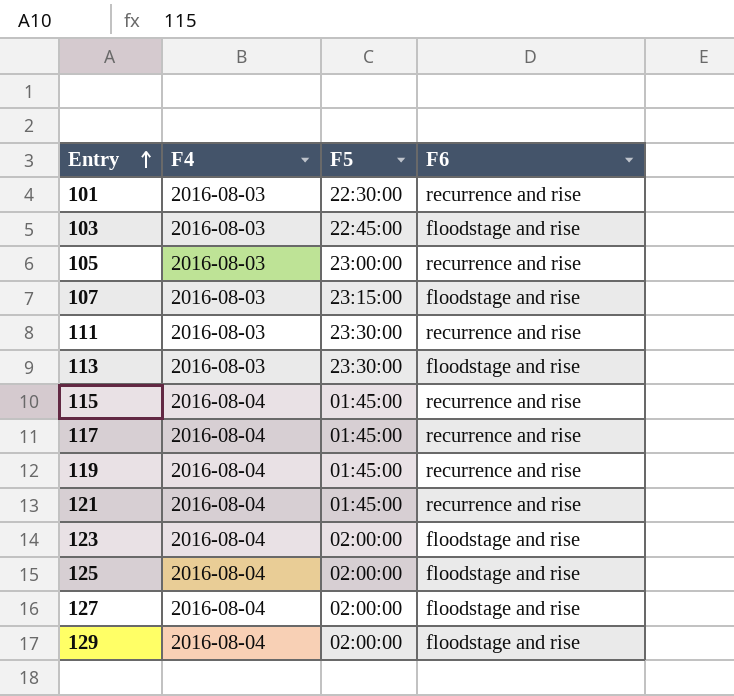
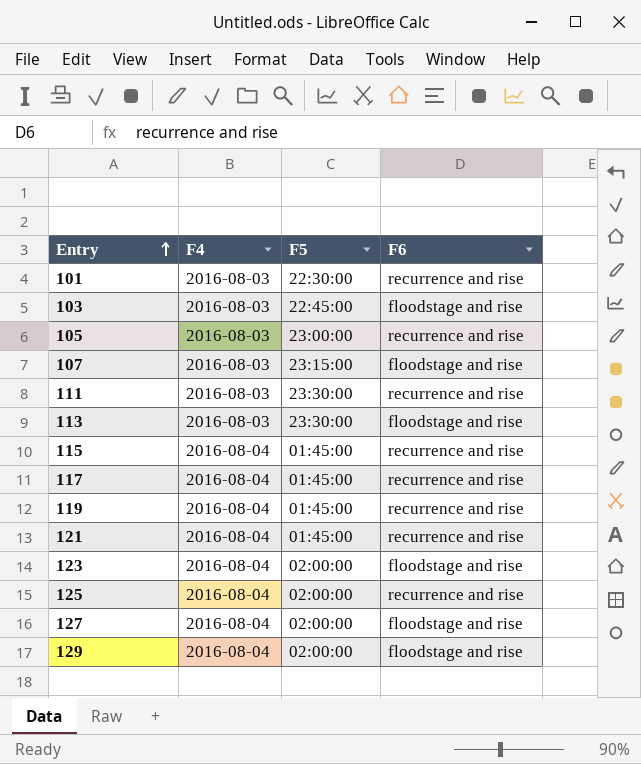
125 | F6: floodstage and rise -> recurrence and rise

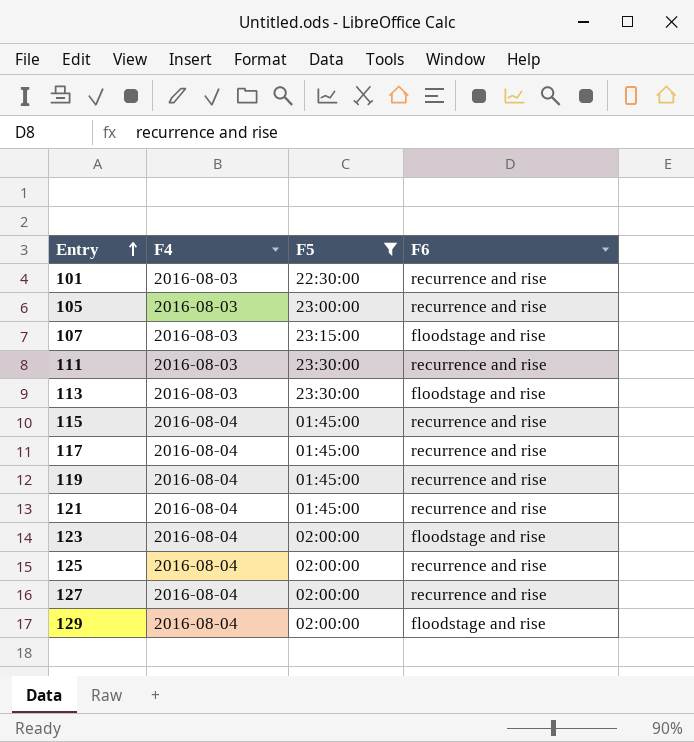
filter: none -> F5 != 22:45:00
127 | F6: floodstage and rise -> recurrence and rise

